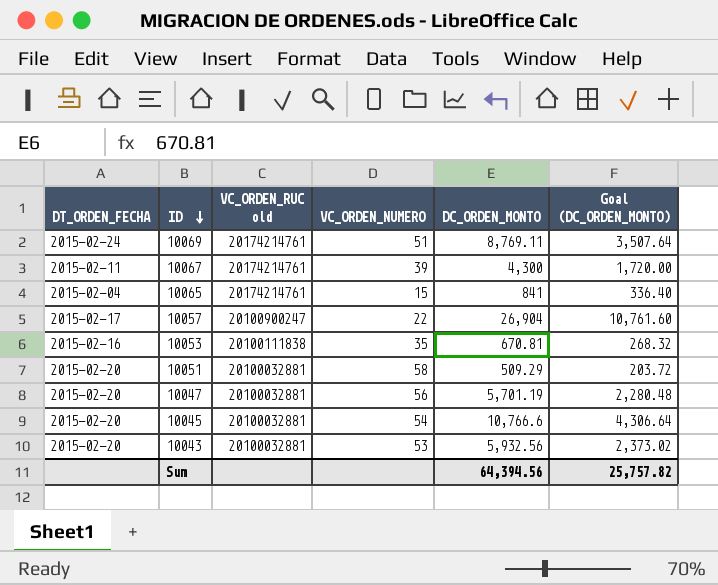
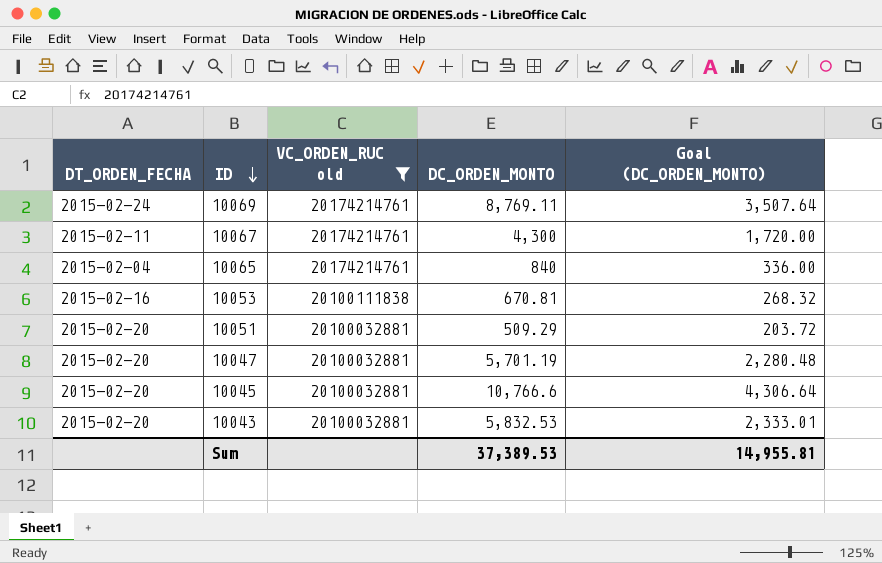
filter: none -> VC_ORDEN_RUC old != 20100900247
column VC_ORDEN_NUMERO | position: 4 -> none
10065 | DC_ORDEN_MONTO: 841 -> 840
10065 | Goal (DC_ORDEN_MONTO): 336.40 -> 336.00
10043 | DC_ORDEN_MONTO: 5,932.56 -> 5,832.53
10043 | Goal (DC_ORDEN_MONTO): 2,373.02 -> 2,333.01
Sum | DC_ORDEN_MONTO: 64,394.56 -> 37,389.53
Sum | Goal (DC_ORDEN_MONTO): 25,757.82 -> 14,955.81

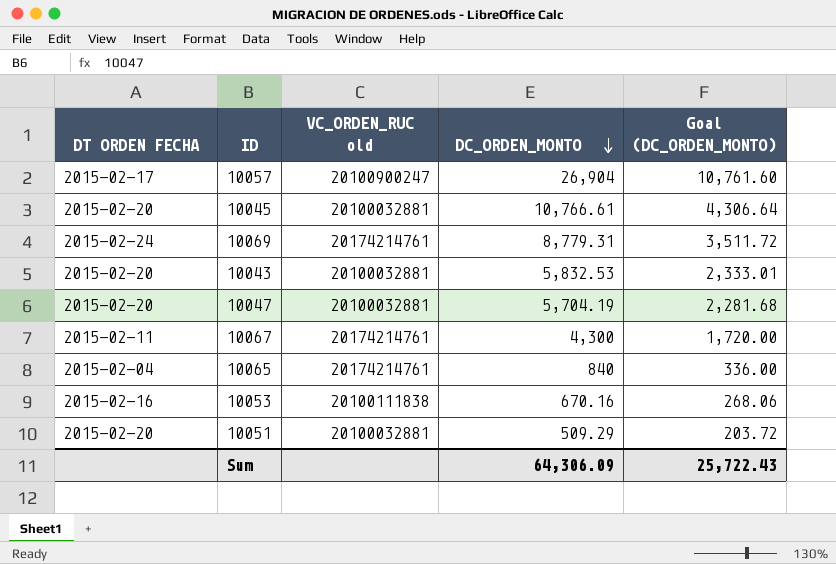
filter: VC_ORDEN_RUC old != 20100900247 -> none
row order: ID descending -> DC_ORDEN_MONTO descending
column name: DT_ORDEN_FECHA -> DT ORDEN FECHA
10045 | DC_ORDEN_MONTO: 10,766.6 -> 10,766.61
10069 | DC_ORDEN_MONTO: 8,769.11 -> 8,779.31
10069 | Goal (DC_ORDEN_MONTO): 3,507.64 -> 3,511.72
10047 | DC_ORDEN_MONTO: 5,701.19 -> 5,704.19
10047 | Goal (DC_ORDEN_MONTO): 2,280.48 -> 2,281.68
10053 | DC_ORDEN_MONTO: 670.81 -> 670.16
10053 | Goal (DC_ORDEN_MONTO): 268.32 -> 268.06
Sum | DC_ORDEN_MONTO: 37,389.53 -> 64,306.09
Sum | Goal (DC_ORDEN_MONTO): 14,955.81 -> 25,722.43

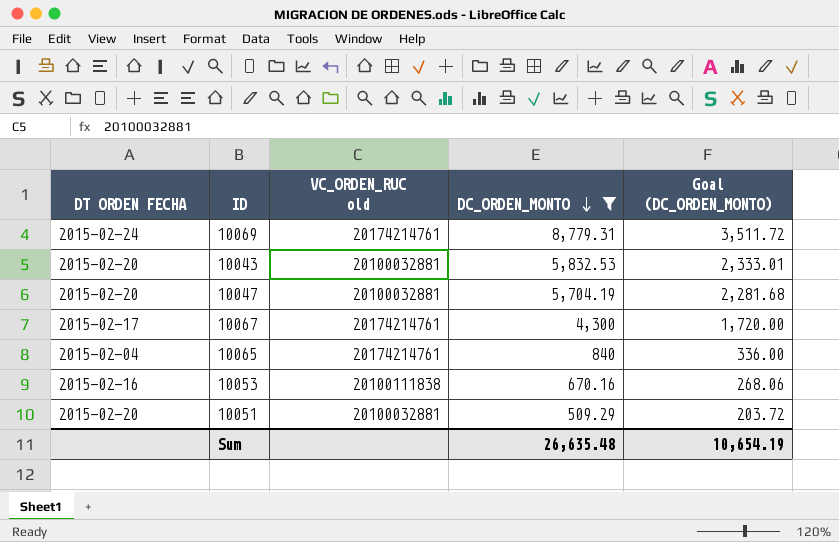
filter: none -> DC_ORDEN_MONTO <= 8,779.31
10067 | DT ORDEN FECHA: 2015-02-11 -> 2015-02-17
Sum | DC_ORDEN_MONTO: 64,306.09 -> 26,635.48
Sum | Goal (DC_ORDEN_MONTO): 25,722.43 -> 10,654.19

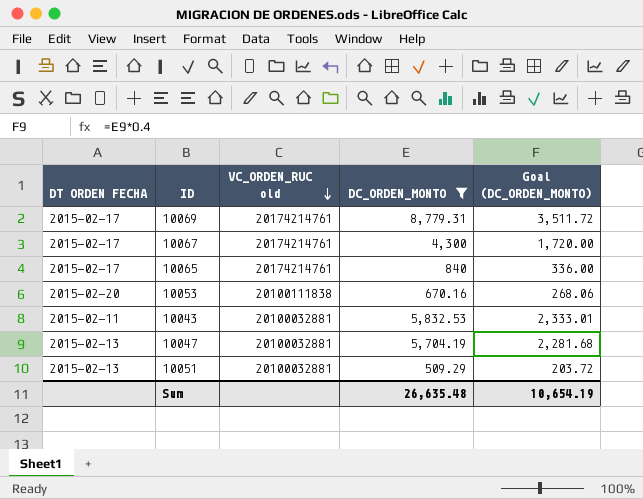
row order: DC_ORDEN_MONTO descending -> VC_ORDEN_RUC old descending
10069 | DT ORDEN FECHA: 2015-02-24 -> 2015-02-17
10065 | DT ORDEN FECHA: 2015-02-04 -> 2015-02-17
10053 | DT ORDEN FECHA: 2015-02-16 -> 2015-02-20
10043 | DT ORDEN FECHA: 2015-02-20 -> 2015-02-11
10047 | DT ORDEN FECHA: 2015-02-20 -> 2015-02-13
10051 | DT ORDEN FECHA: 2015-02-20 -> 2015-02-13

